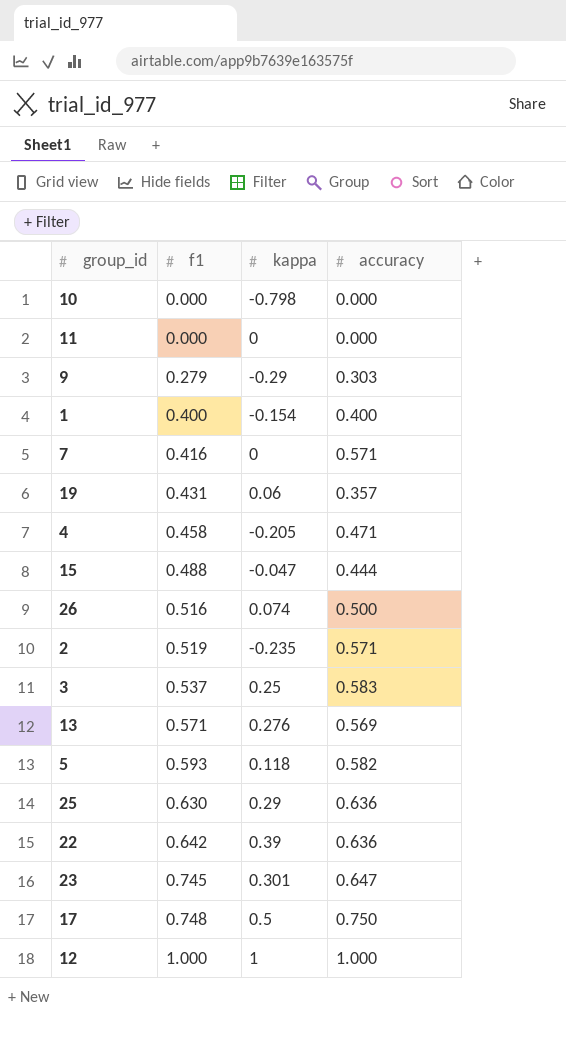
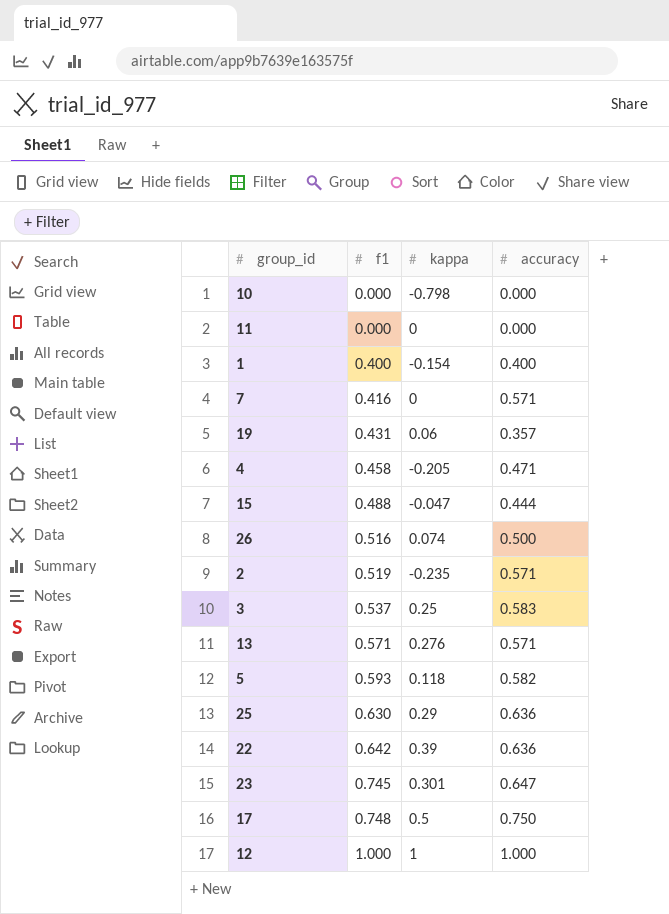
row 9: 0.279 | -0.29 | 0.303 -> none
13 | accuracy: 0.569 -> 0.571

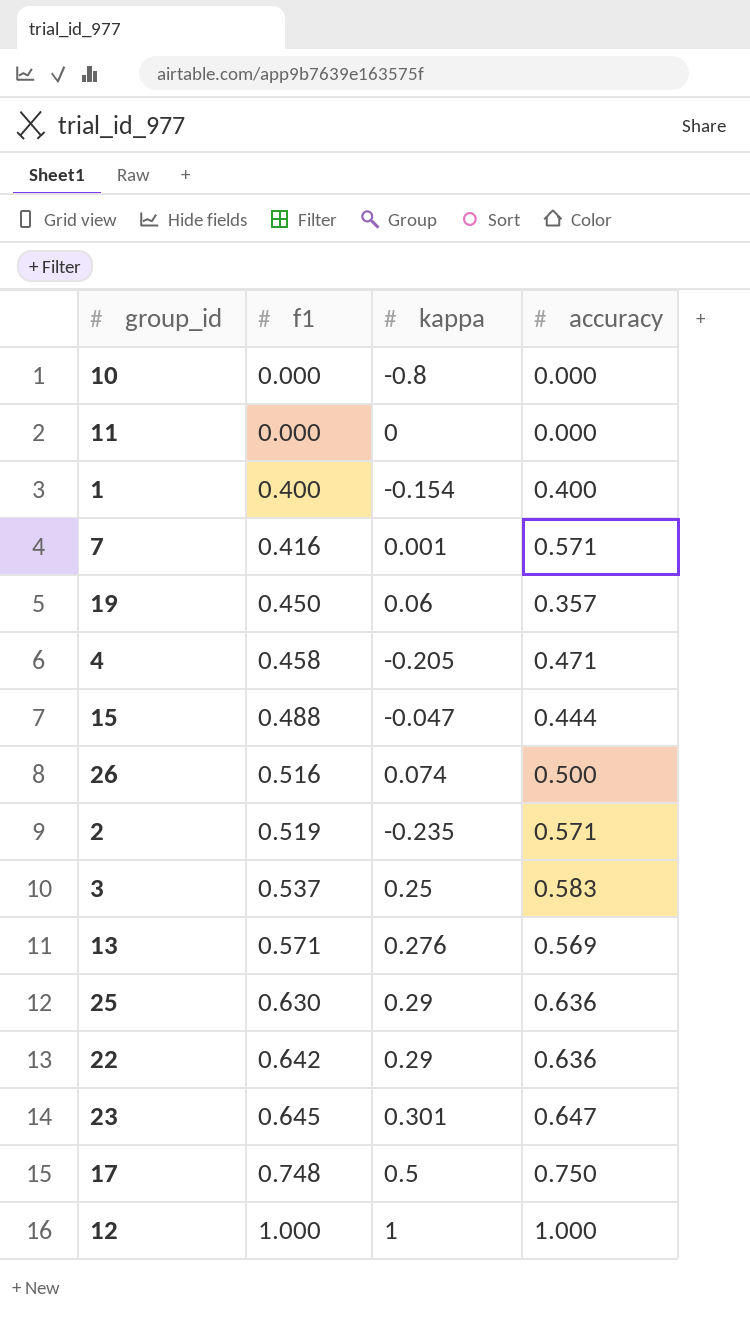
row 5: 0.593 | 0.118 | 0.582 -> none
10 | kappa: -0.798 -> -0.8
7 | kappa: 0 -> 0.001
19 | f1: 0.431 -> 0.450
13 | accuracy: 0.571 -> 0.569
22 | kappa: 0.39 -> 0.29
23 | f1: 0.745 -> 0.645

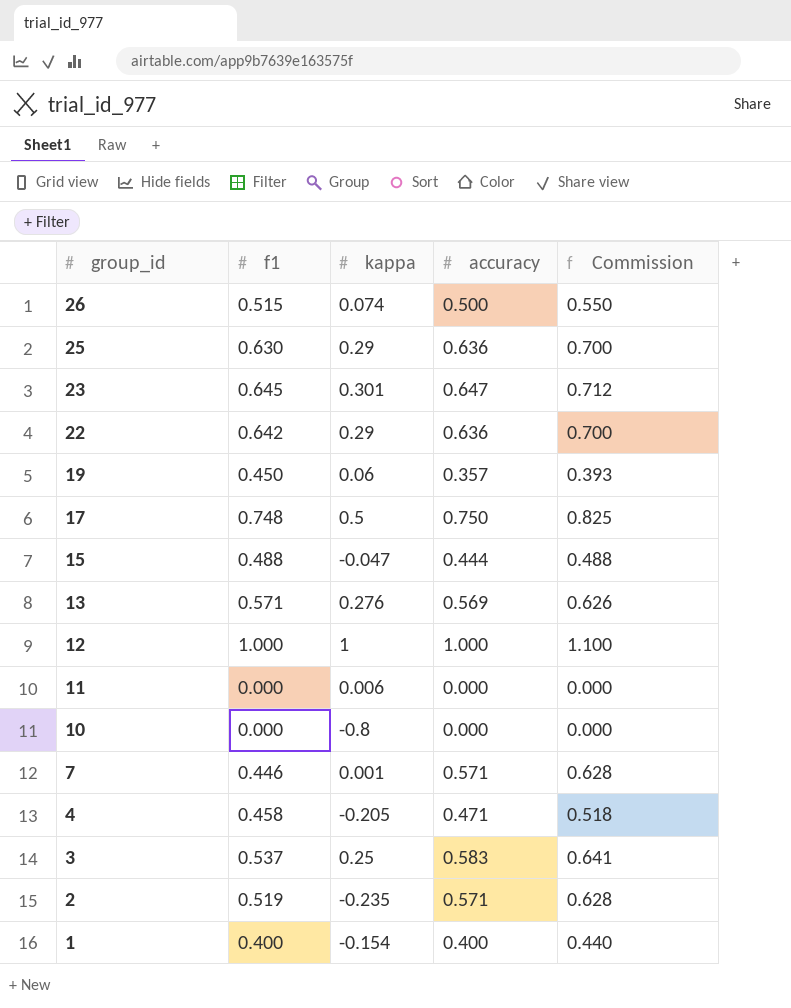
row order: f1 ascending -> group_id descending
column Commission | formula: none -> [accuracy] * 1.1
26 | f1: 0.516 -> 0.515
11 | kappa: 0 -> 0.006
7 | f1: 0.416 -> 0.446

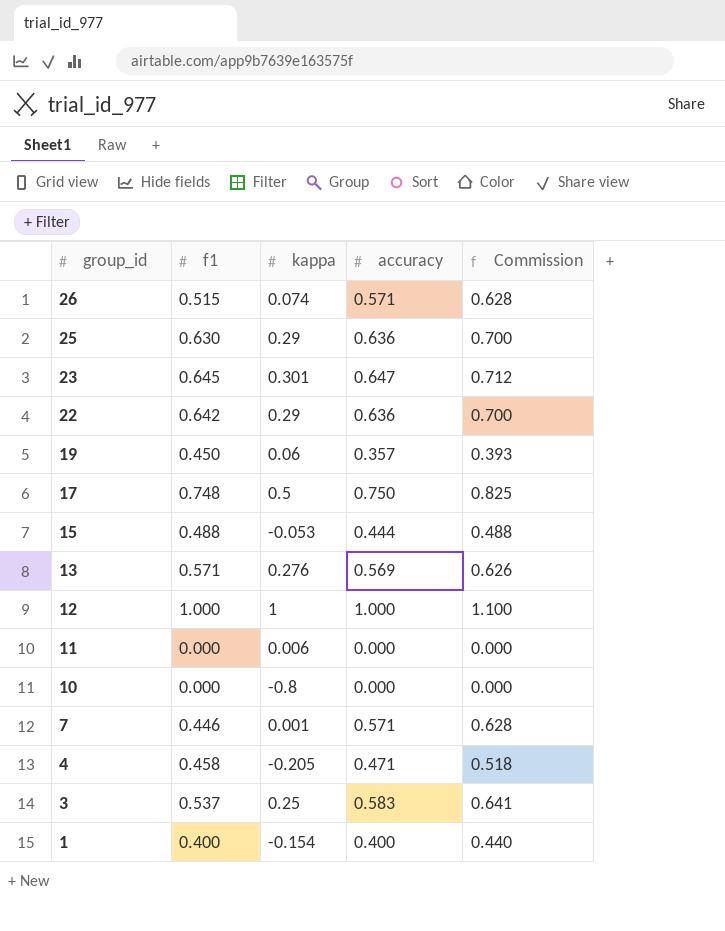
row 2: 0.519 | -0.235 | 0.571 | 0.628 -> none
26 | accuracy: 0.500 -> 0.571
26 | Commission: 0.550 -> 0.628
15 | kappa: -0.047 -> -0.053

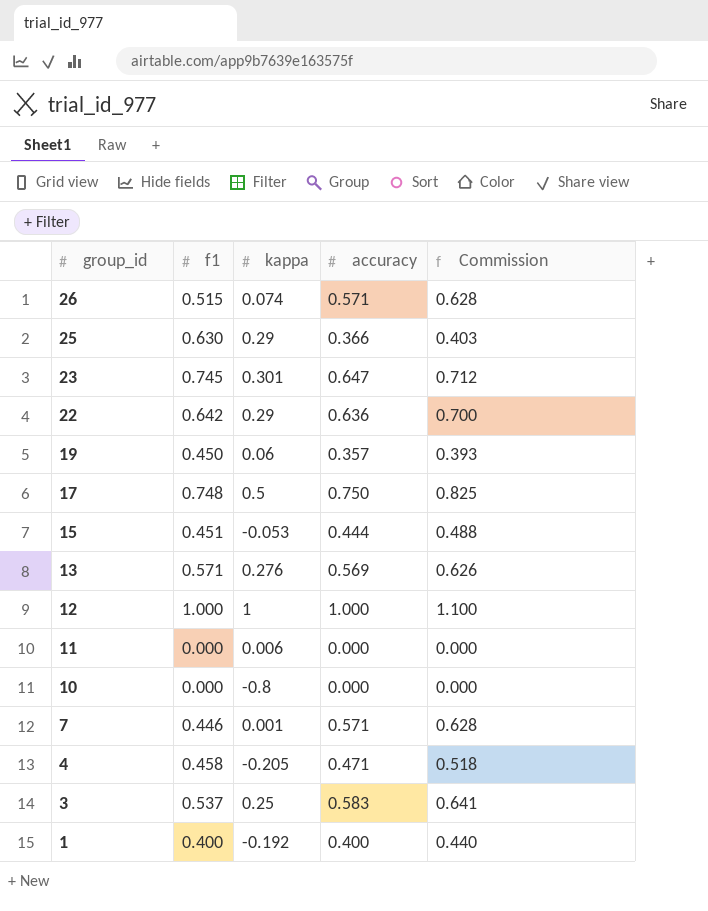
25 | accuracy: 0.636 -> 0.366
25 | Commission: 0.700 -> 0.403
23 | f1: 0.645 -> 0.745
15 | f1: 0.488 -> 0.451
1 | kappa: -0.154 -> -0.192

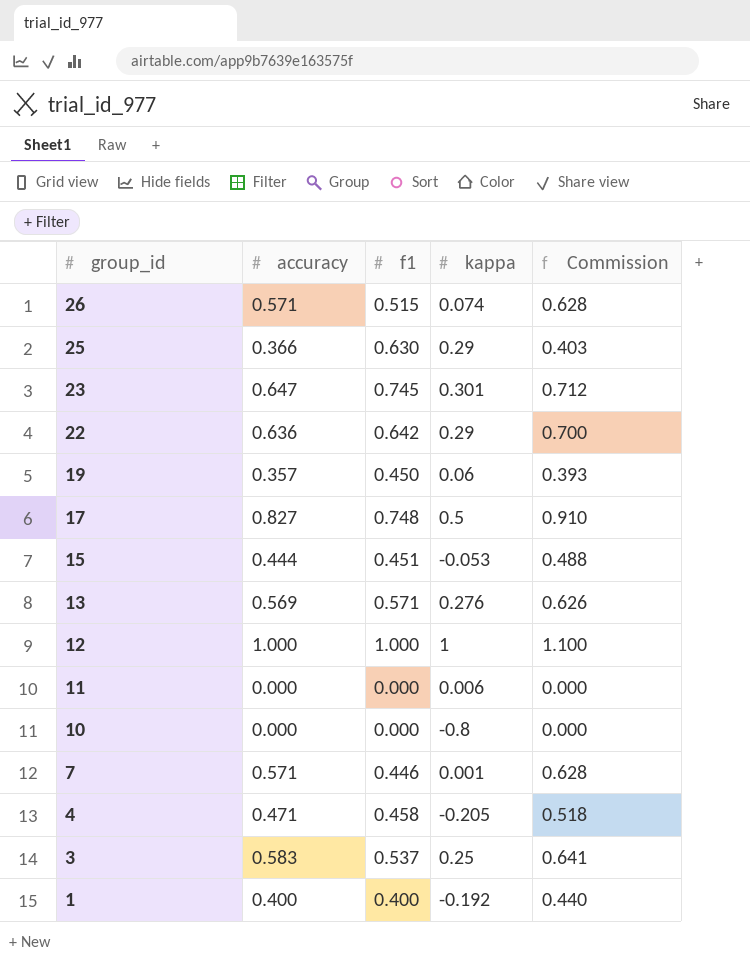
column accuracy | position: 4 -> 2
17 | accuracy: 0.750 -> 0.827
17 | Commission: 0.825 -> 0.910

